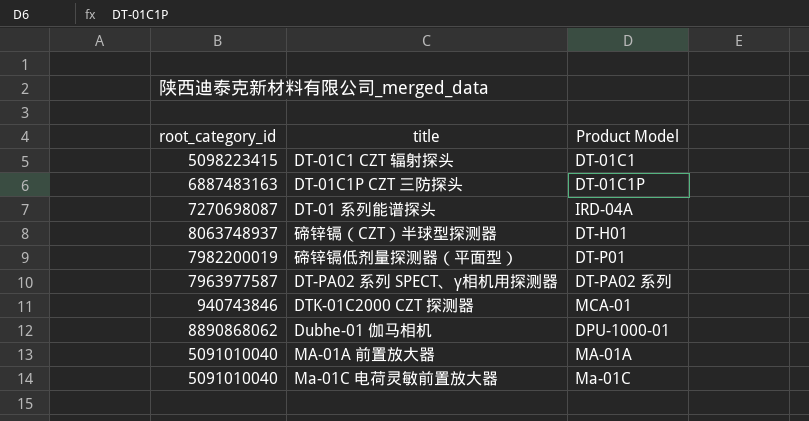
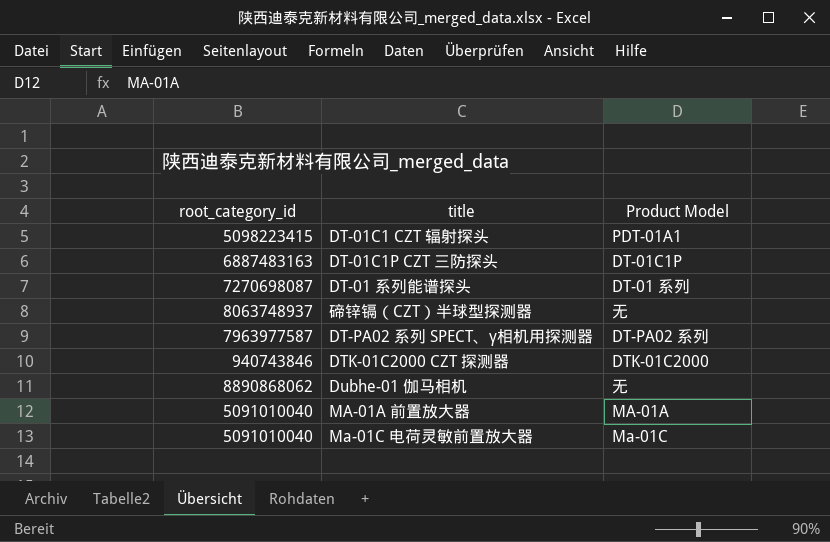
row 碲锌镉低剂量探测器（平面型）: 7982200019 | DT-P01 -> none
DT-01C1 CZT 辐射探头 | Product Model: DT-01C1 -> PDT-01A1
DT-01 系列能谱探头 | Product Model: IRD-04A -> DT-01 系列
碲锌镉（CZT）半球型探测器 | Product Model: DT-H01 -> 无
DTK-01C2000 CZT 探测器 | Product Model: MCA-01 -> DTK-01C2000
Dubhe-01 伽马相机 | Product Model: DPU-1000-01 -> 无

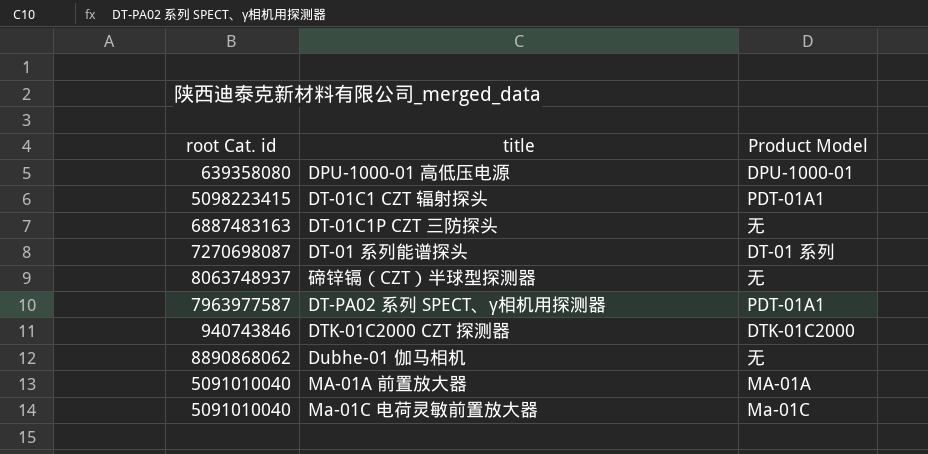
column name: root_category_id -> root Cat. id
row DPU-1000-01 高低压电源: none -> 639358080 | DPU-1000-01
DT-01C1P CZT 三防探头 | Product Model: DT-01C1P -> 无
DT-PA02 系列 SPECT、γ相机用探测器 | Product Model: DT-PA02 系列 -> PDT-01A1

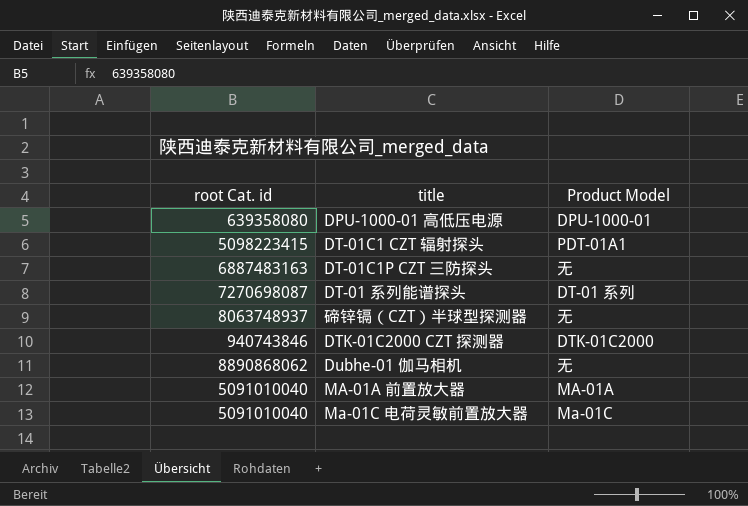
row DT-PA02 系列 SPECT、γ相机用探测器: 7963977587 | PDT-01A1 -> none

